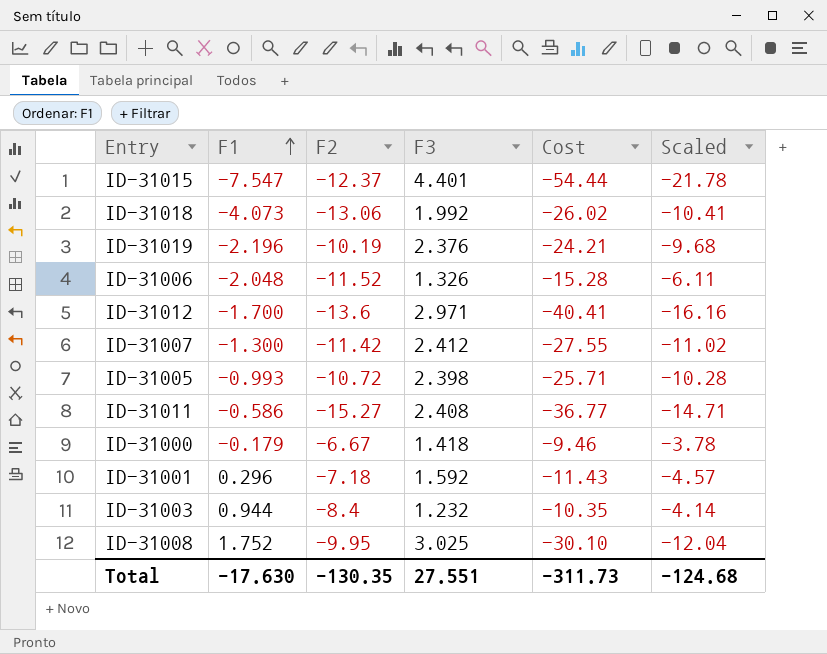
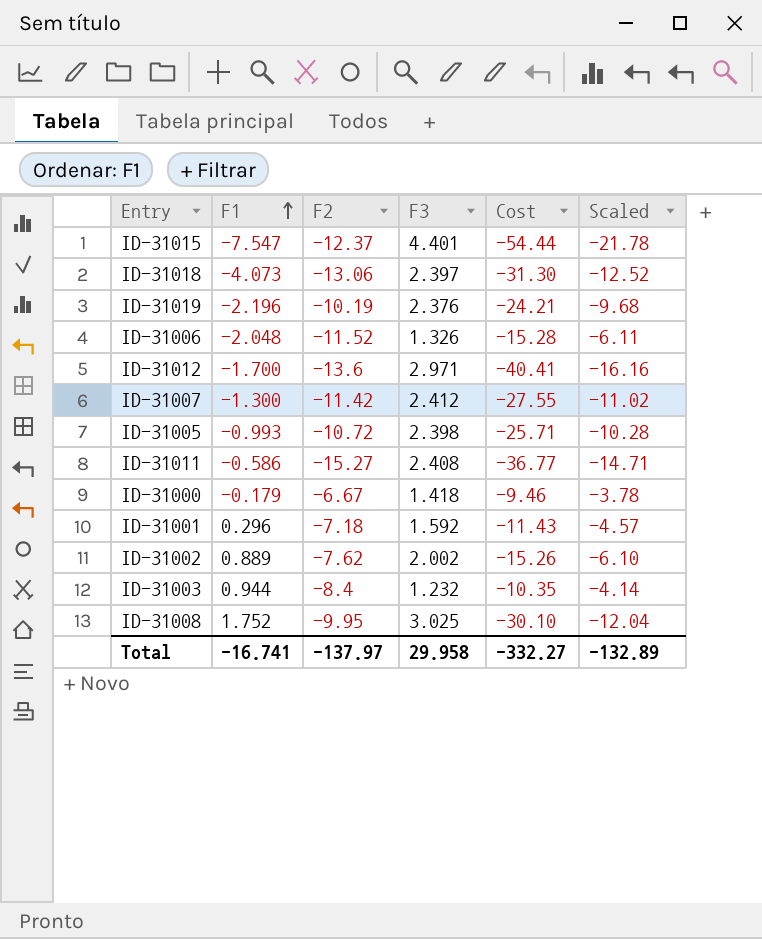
ID-31018 | F3: 1.992 -> 2.397
ID-31018 | Cost: -26.02 -> -31.30
ID-31018 | Scaled: -10.41 -> -12.52
row ID-31002: none -> 0.889 | -7.62 | 2.002 | -15.26 | -6.10
Total | F1: -17.630 -> -16.741
Total | F2: -130.35 -> -137.97
Total | F3: 27.551 -> 29.958
Total | Cost: -311.73 -> -332.27
Total | Scaled: -124.68 -> -132.89

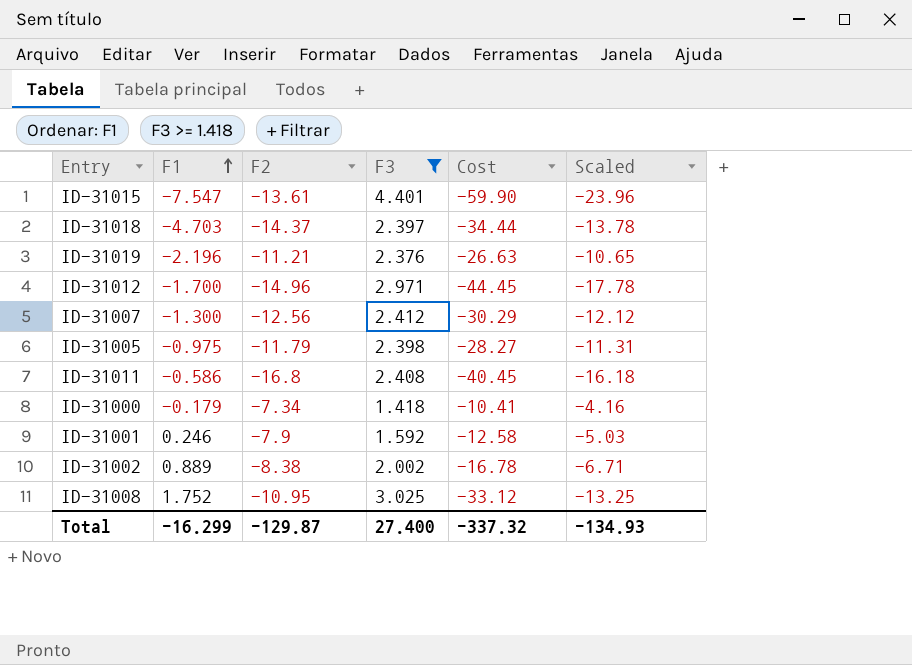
filter: none -> F3 >= 1.418
ID-31015 | F2: -12.37 -> -13.61
ID-31015 | Cost: -54.44 -> -59.90
ID-31015 | Scaled: -21.78 -> -23.96
ID-31018 | F1: -4.073 -> -4.703
ID-31018 | F2: -13.06 -> -14.37
ID-31018 | Cost: -31.30 -> -34.44
ID-31018 | Scaled: -12.52 -> -13.78
ID-31019 | F2: -10.19 -> -11.21
ID-31019 | Cost: -24.21 -> -26.63
ID-31019 | Scaled: -9.68 -> -10.65
ID-31012 | F2: -13.6 -> -14.96
ID-31012 | Cost: -40.41 -> -44.45
ID-31012 | Scaled: -16.16 -> -17.78
ID-31007 | F2: -11.42 -> -12.56
ID-31007 | Cost: -27.55 -> -30.29
ID-31007 | Scaled: -11.02 -> -12.12
ID-31005 | F1: -0.993 -> -0.975
ID-31005 | F2: -10.72 -> -11.79
ID-31005 | Cost: -25.71 -> -28.27
ID-31005 | Scaled: -10.28 -> -11.31
ID-31011 | F2: -15.27 -> -16.8
ID-31011 | Cost: -36.77 -> -40.45
ID-31011 | Scaled: -14.71 -> -16.18
ID-31000 | F2: -6.67 -> -7.34
ID-31000 | Cost: -9.46 -> -10.41
ID-31000 | Scaled: -3.78 -> -4.16
ID-31001 | F1: 0.296 -> 0.246
ID-31001 | F2: -7.18 -> -7.9
ID-31001 | Cost: -11.43 -> -12.58
ID-31001 | Scaled: -4.57 -> -5.03
ID-31002 | F2: -7.62 -> -8.38
ID-31002 | Cost: -15.26 -> -16.78
ID-31002 | Scaled: -6.10 -> -6.71
ID-31008 | F2: -9.95 -> -10.95
ID-31008 | Cost: -30.10 -> -33.12
ID-31008 | Scaled: -12.04 -> -13.25
Total | F1: -16.741 -> -16.299
Total | F2: -137.97 -> -129.87
Total | F3: 29.958 -> 27.400
Total | Cost: -332.27 -> -337.32
Total | Scaled: -132.89 -> -134.93

